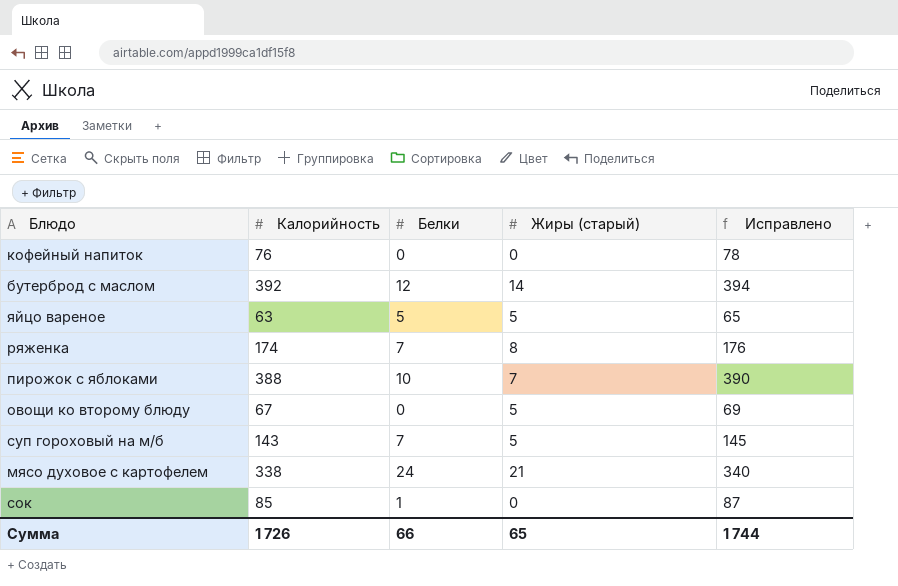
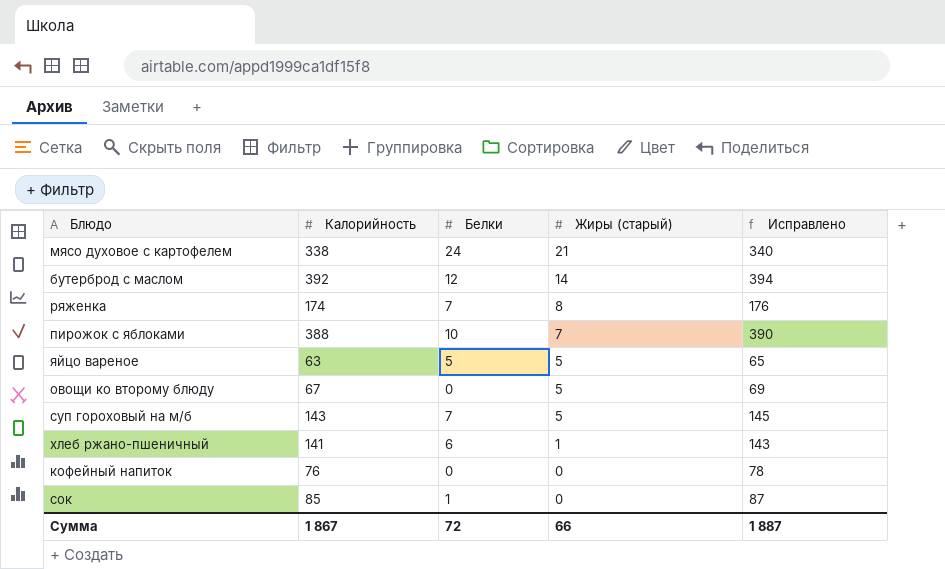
row order: none -> Жиры (старый) descending
row хлеб ржано-пшеничный: none -> 141 | 6 | 1 | 143
Сумма | Калорийность: 1 726 -> 1 867
Сумма | Белки: 66 -> 72
Сумма | Жиры (старый): 65 -> 66
Сумма | Исправлено: 1 744 -> 1 887

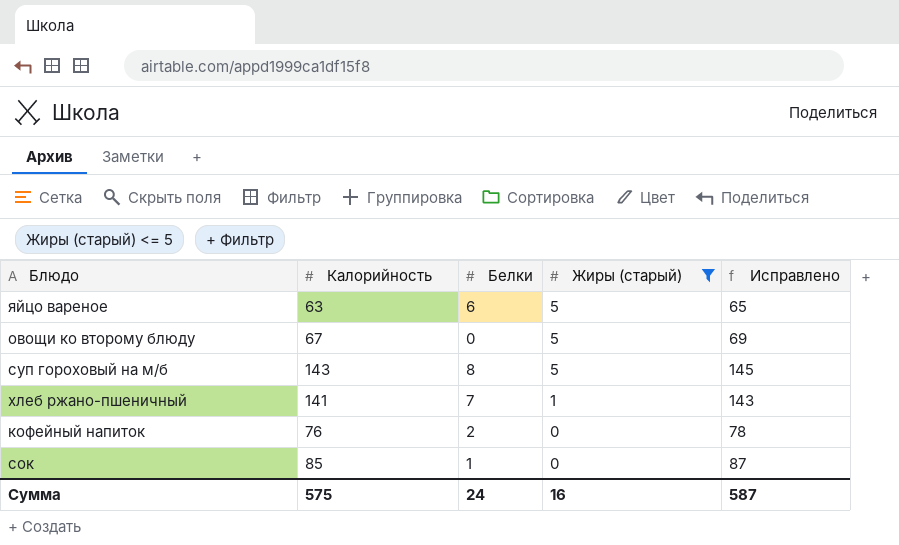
filter: none -> Жиры (старый) <= 5
яйцо вареное | Белки: 5 -> 6
суп гороховый на м/б | Белки: 7 -> 8
хлеб ржано-пшеничный | Белки: 6 -> 7
кофейный напиток | Белки: 0 -> 2
Сумма | Калорийность: 1 867 -> 575
Сумма | Белки: 72 -> 24
Сумма | Жиры (старый): 66 -> 16
Сумма | Исправлено: 1 887 -> 587

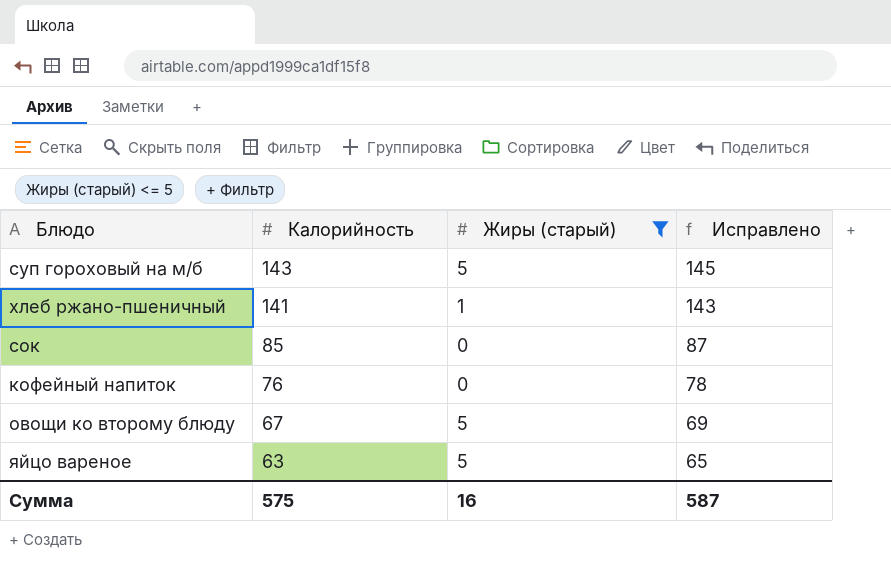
row order: Жиры (старый) descending -> Калорийность descending
column Белки | position: 3 -> none

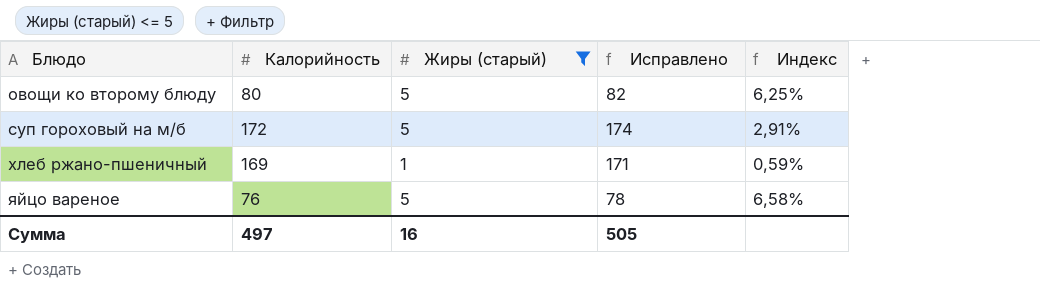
row order: Калорийность descending -> Блюдо ascending
column Индекс | formula: none -> [Жиры (старый)] / [Калорийность]
row сок: 85 | 0 | 87 -> none
row кофейный напиток: 76 | 0 | 78 -> none
овощи ко второму блюду | Калорийность: 67 -> 80
овощи ко второму блюду | Исправлено: 69 -> 82
суп гороховый на м/б | Калорийность: 143 -> 172
суп гороховый на м/б | Исправлено: 145 -> 174
хлеб ржано-пшеничный | Калорийность: 141 -> 169
хлеб ржано-пшеничный | Исправлено: 143 -> 171
яйцо вареное | Калорийность: 63 -> 76
яйцо вареное | Исправлено: 65 -> 78
Сумма | Калорийность: 575 -> 497
Сумма | Исправлено: 587 -> 505

